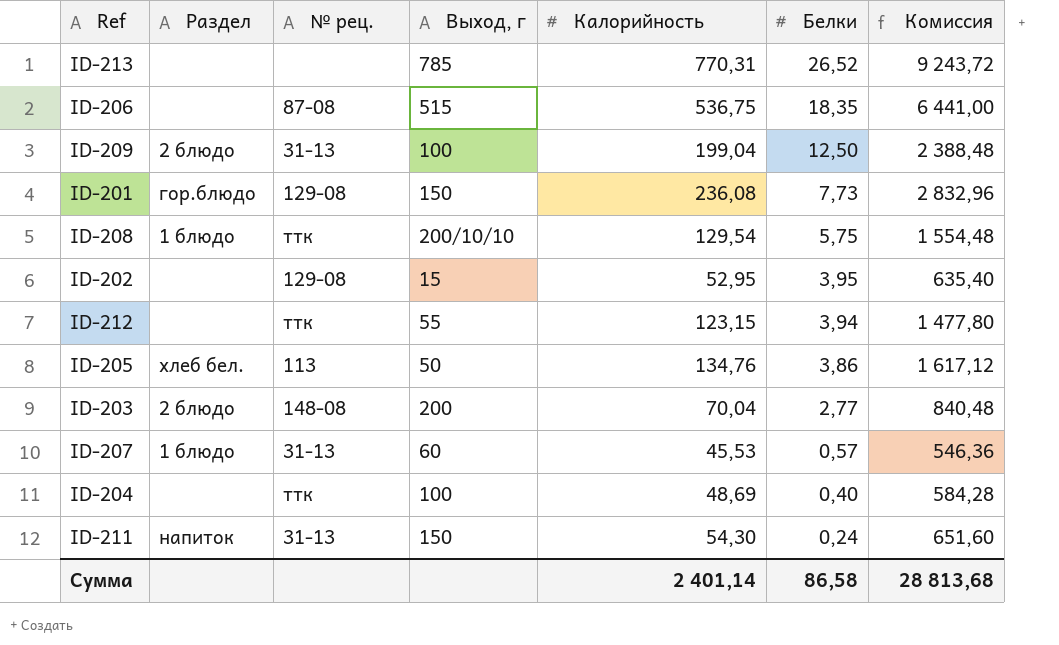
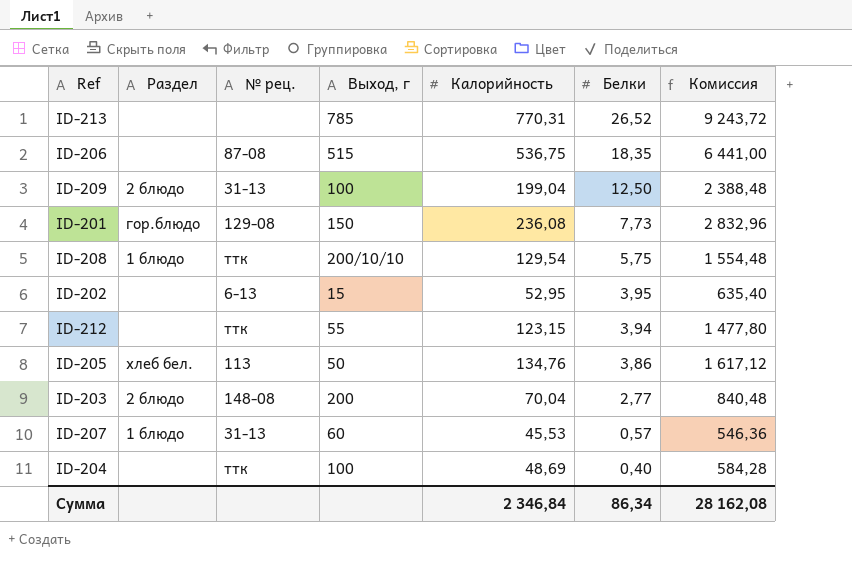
row ID-211: напиток | 31-13 | 150 | 54,30 | 0,24 | 651,60 -> none
ID-202 | № рец.: 129-08 -> 6-13
Сумма | Калорийность: 2 401,14 -> 2 346,84
Сумма | Белки: 86,58 -> 86,34
Сумма | Комиссия: 28 813,68 -> 28 162,08

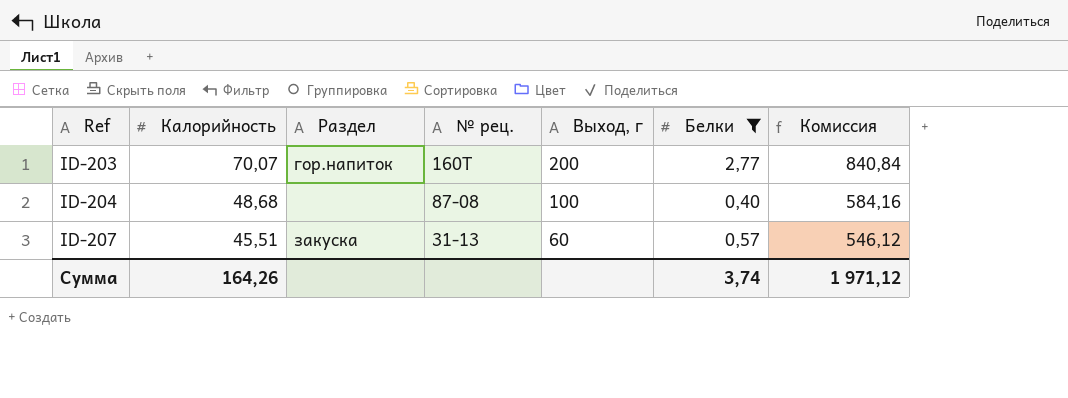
filter: none -> Белки <= 2,77
row order: Белки descending -> Ref ascending
column Калорийность | position: 5 -> 2
ID-203 | Калорийность: 70,04 -> 70,07
ID-203 | Раздел: 2 блюдо -> гор.напиток
ID-203 | № рец.: 148-08 -> 160Т
ID-203 | Комиссия: 840,48 -> 840,84
ID-204 | Калорийность: 48,69 -> 48,68
ID-204 | № рец.: ттк -> 87-08
ID-204 | Комиссия: 584,28 -> 584,16
ID-207 | Калорийность: 45,53 -> 45,51
ID-207 | Раздел: 1 блюдо -> закуска
ID-207 | Комиссия: 546,36 -> 546,12
Сумма | Калорийность: 2 346,84 -> 164,26
Сумма | Белки: 86,34 -> 3,74
Сумма | Комиссия: 28 162,08 -> 1 971,12

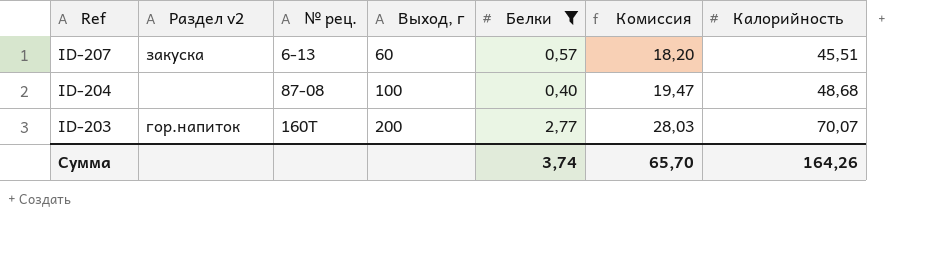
row order: Ref ascending -> Ref descending
column name: Раздел -> Раздел v2
column Комиссия | formula: [Калорийность] * 12 -> [Калорийность] * 0,4
column Калорийность | position: 2 -> 7
ID-207 | № рец.: 31-13 -> 6-13
Сумма | Комиссия: 1 971,12 -> 65,70

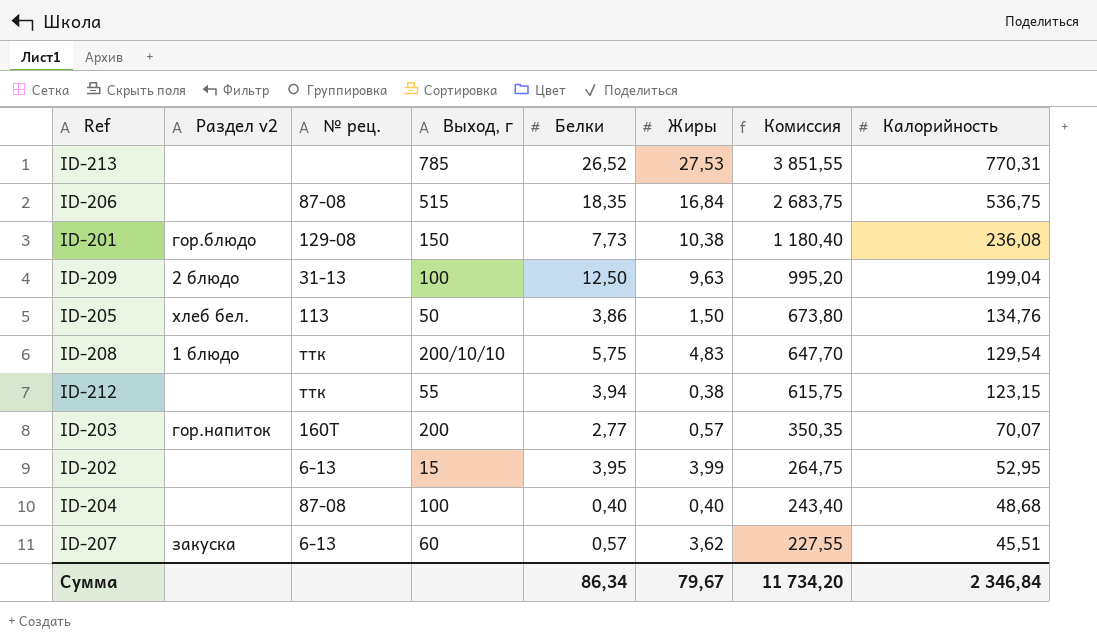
filter: Белки <= 2,77 -> none
row order: Ref descending -> Комиссия descending
column Жиры | position: none -> 6
column Комиссия | formula: [Калорийность] * 0,4 -> [Калорийность] * 5
Сумма | Белки: 3,74 -> 86,34
Сумма | Комиссия: 65,70 -> 11 734,20
Сумма | Калорийность: 164,26 -> 2 346,84

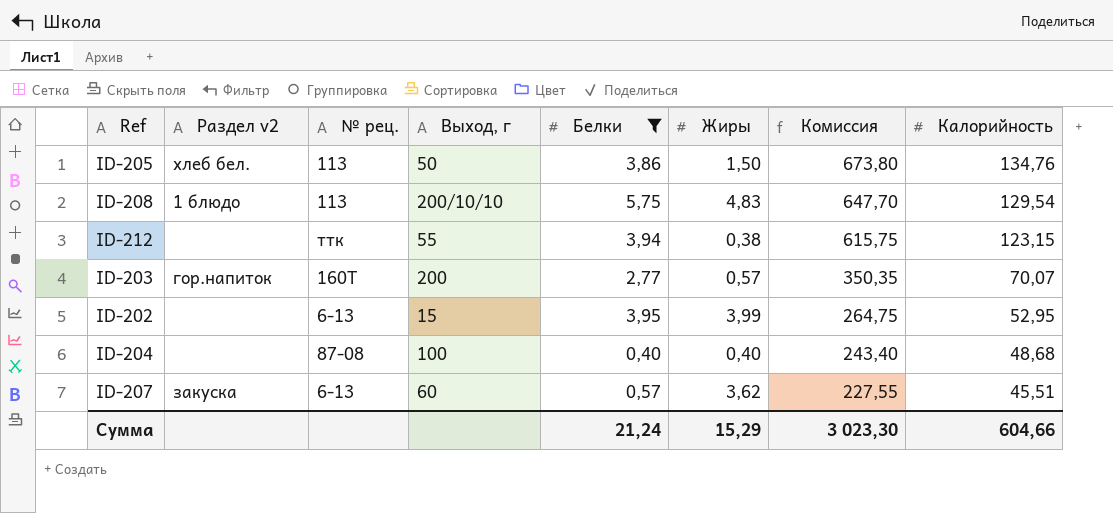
filter: none -> Белки <= 5,75
ID-208 | № рец.: ттк -> 113
Сумма | Белки: 86,34 -> 21,24
Сумма | Жиры: 79,67 -> 15,29
Сумма | Комиссия: 11 734,20 -> 3 023,30
Сумма | Калорийность: 2 346,84 -> 604,66

